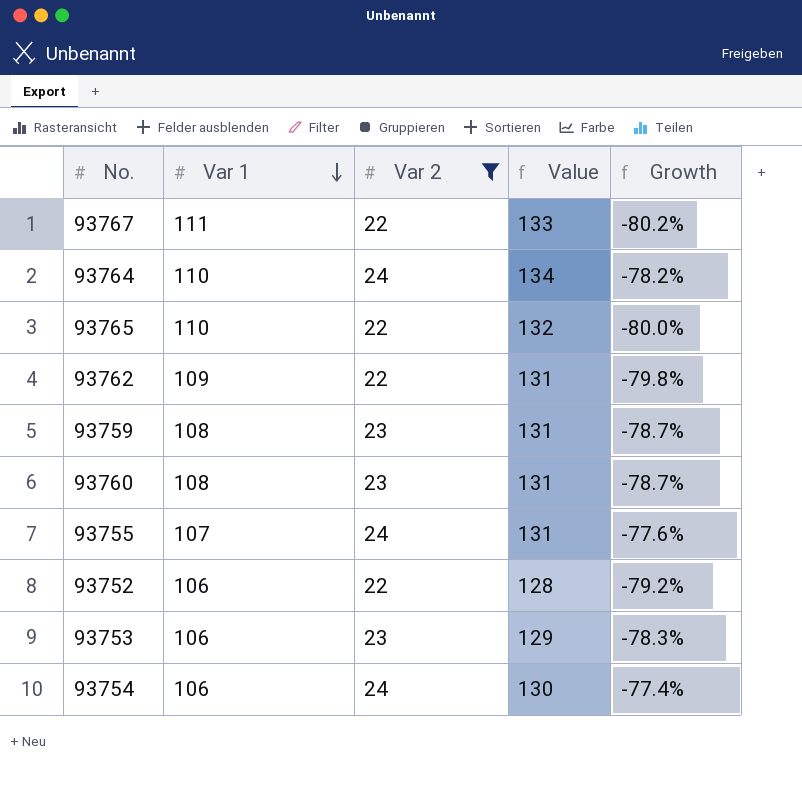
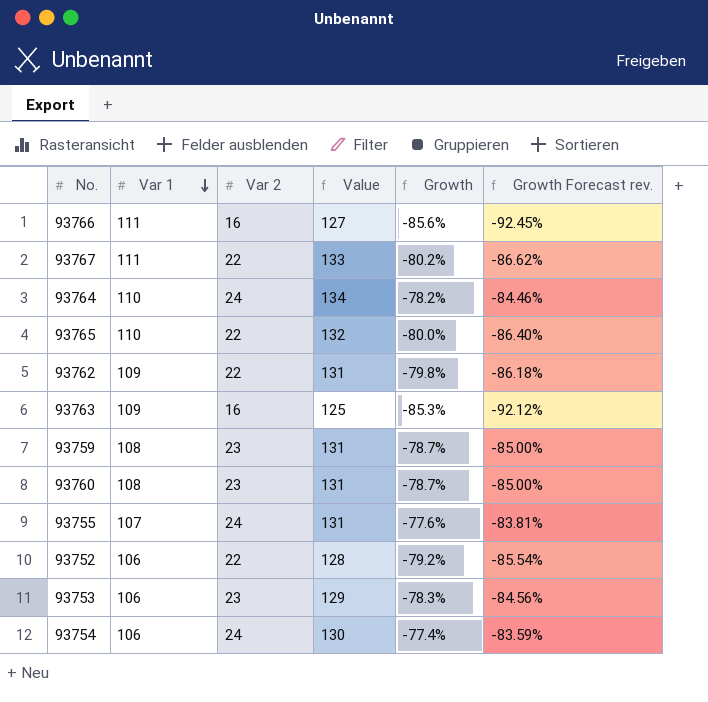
filter: Var 2 != 16 -> none
column Growth Forecast rev. | formula: none -> [Growth] * 1.08

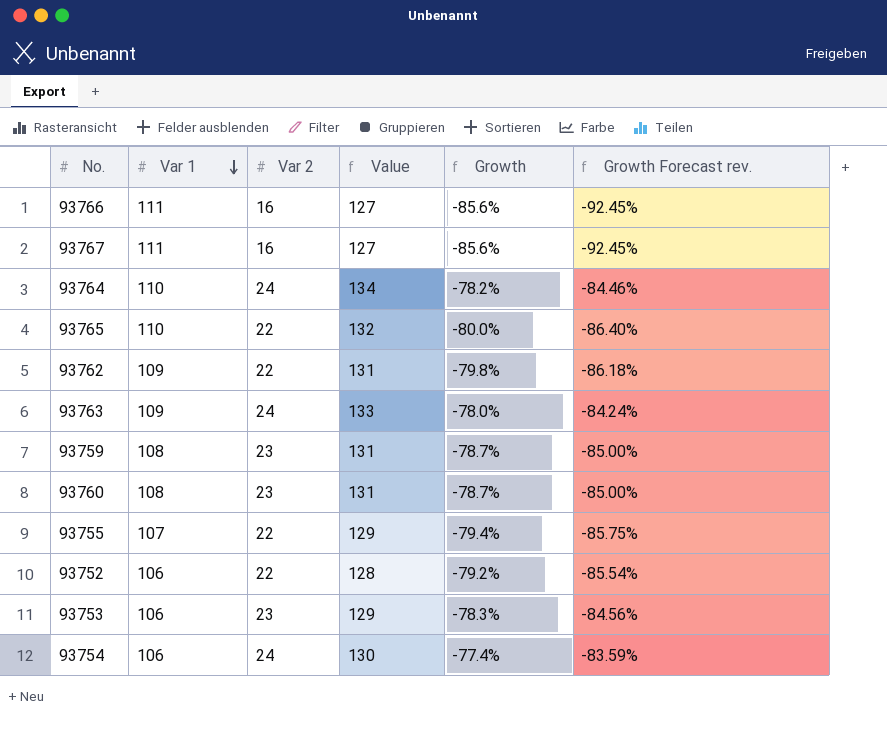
93767 | Var 2: 22 -> 16
93767 | Value: 133 -> 127
93767 | Growth: -80.2% -> -85.6%
93767 | Growth Forecast rev.: -86.62% -> -92.45%
93763 | Var 2: 16 -> 24
93763 | Value: 125 -> 133
93763 | Growth: -85.3% -> -78.0%
93763 | Growth Forecast rev.: -92.12% -> -84.24%
93755 | Var 2: 24 -> 22
93755 | Value: 131 -> 129
93755 | Growth: -77.6% -> -79.4%
93755 | Growth Forecast rev.: -83.81% -> -85.75%

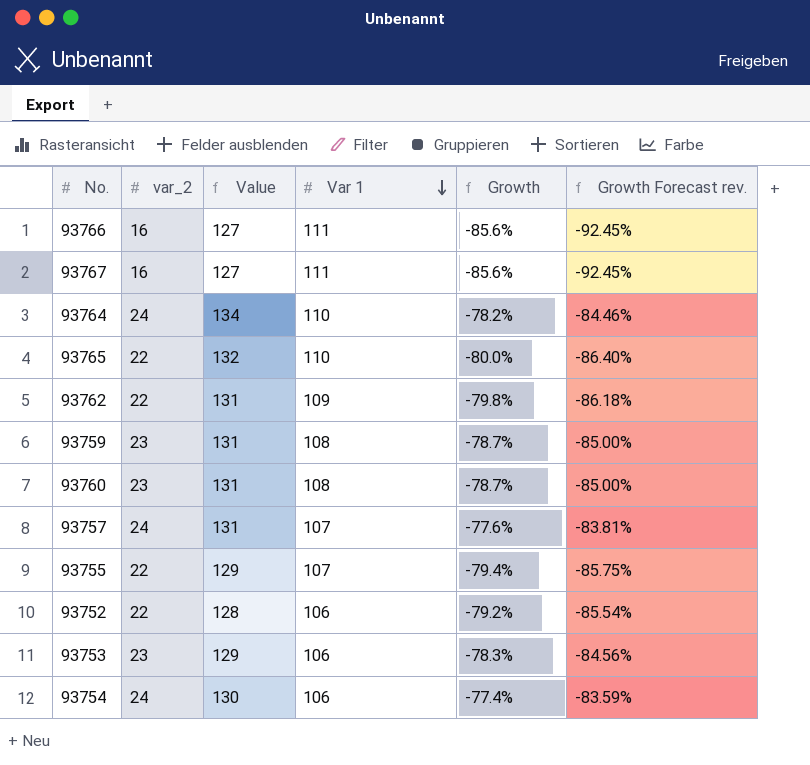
column name: Var 2 -> var_2
column Var 1 | position: 2 -> 4
row 93763: 109 | 24 | 133 | -78.0% | -84.24% -> none
row 93757: none -> 24 | 131 | 107 | -77.6% | -83.81%

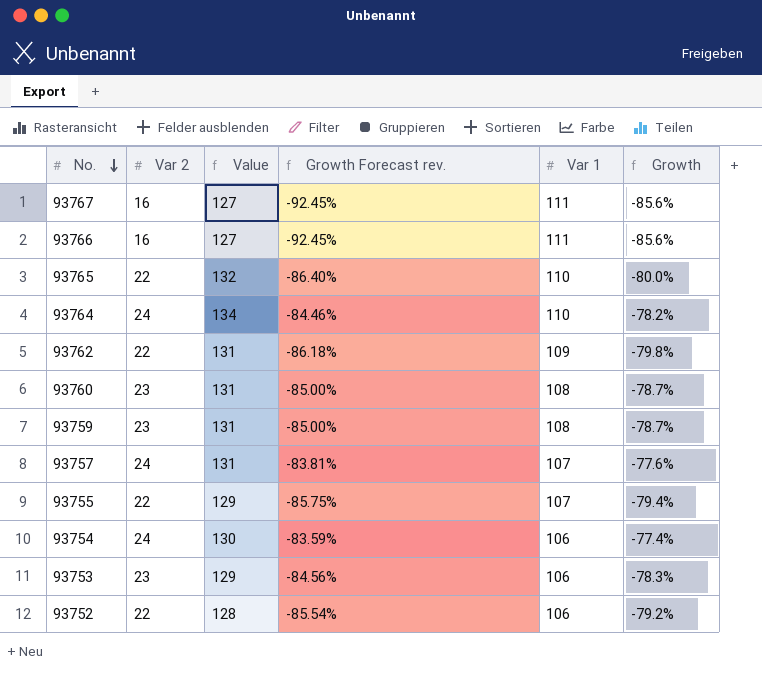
row order: Var 1 descending -> No. descending
column name: var_2 -> Var 2
column Growth Forecast rev. | position: 6 -> 4

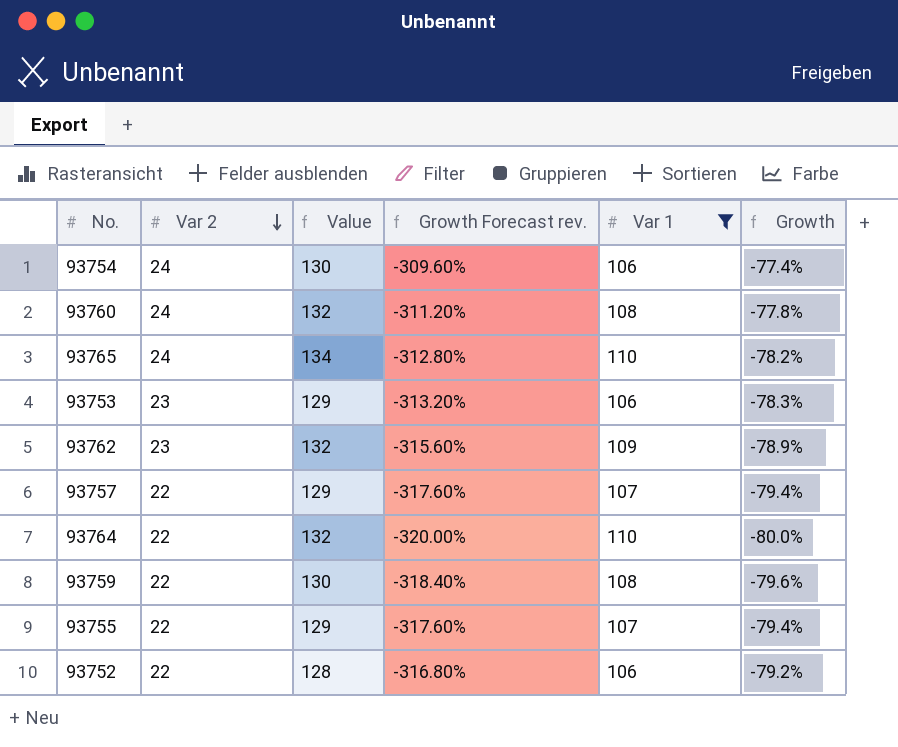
filter: none -> Var 1 != 111
row order: No. descending -> Var 2 descending
column Growth Forecast rev. | formula: [Growth] * 1.08 -> [Growth] * 4
93760 | Var 2: 23 -> 24
93760 | Value: 131 -> 132
93760 | Growth: -78.7% -> -77.8%
93765 | Var 2: 22 -> 24
93765 | Value: 132 -> 134
93765 | Growth: -80.0% -> -78.2%
93762 | Var 2: 22 -> 23
93762 | Value: 131 -> 132
93762 | Growth: -79.8% -> -78.9%
93757 | Var 2: 24 -> 22
93757 | Value: 131 -> 129
93757 | Growth: -77.6% -> -79.4%
93764 | Var 2: 24 -> 22
93764 | Value: 134 -> 132
93764 | Growth: -78.2% -> -80.0%
93759 | Var 2: 23 -> 22
93759 | Value: 131 -> 130
93759 | Growth: -78.7% -> -79.6%

